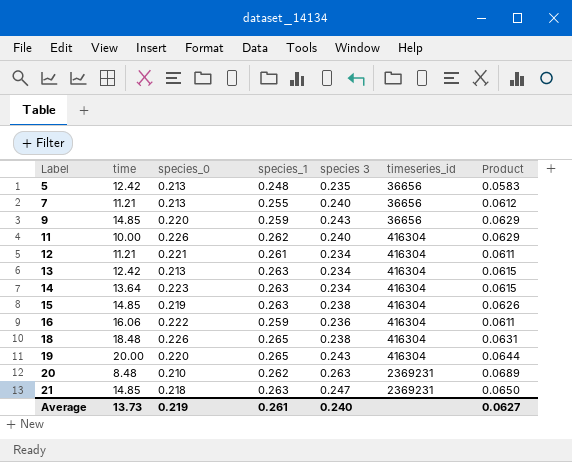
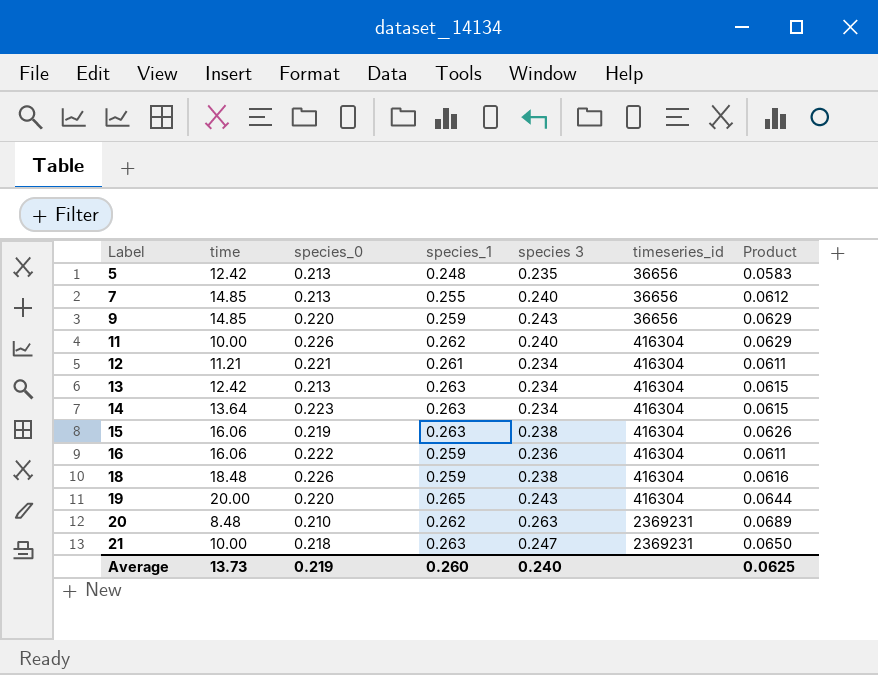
7 | time: 11.21 -> 14.85
15 | time: 14.85 -> 16.06
18 | species_1: 0.265 -> 0.259
18 | Product: 0.0631 -> 0.0616
21 | time: 14.85 -> 10.00
Average | species_1: 0.261 -> 0.260
Average | Product: 0.0627 -> 0.0625

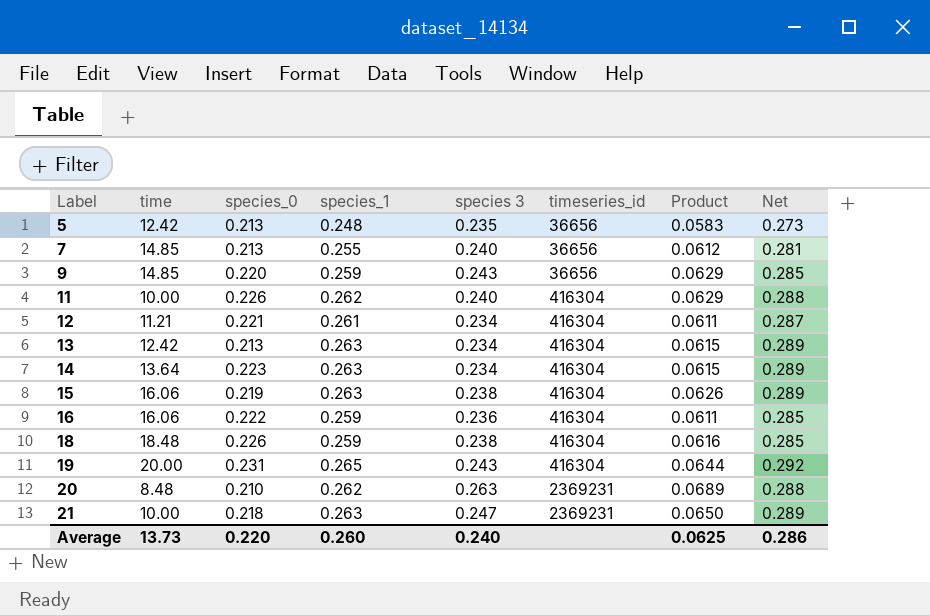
column Net | formula: none -> [species_1] * 1.1
19 | species_0: 0.220 -> 0.231
Average | species_0: 0.219 -> 0.220

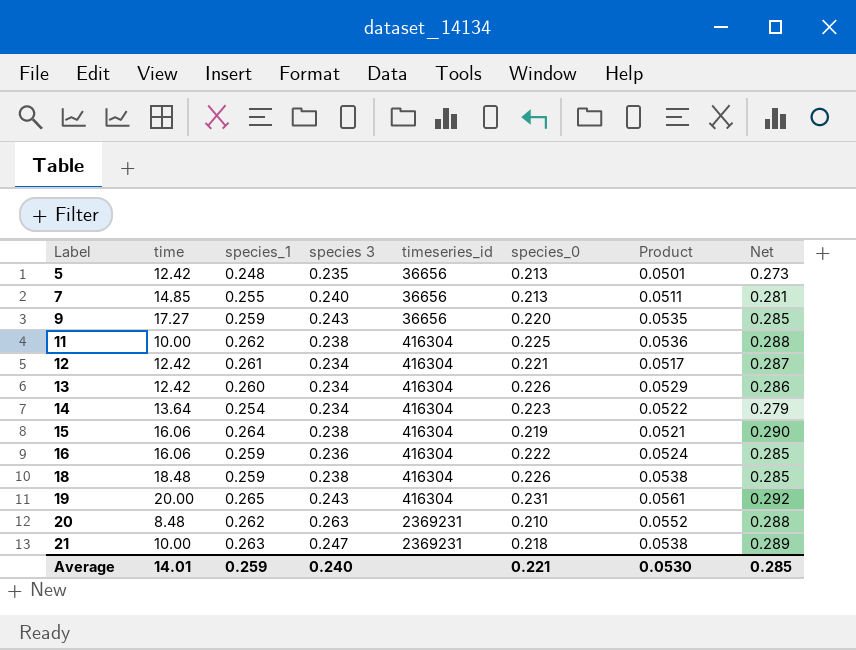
column species_0 | position: 3 -> 6
column Product | formula: [species_1] * [species 3] -> [species 3] * [species_0]
9 | time: 14.85 -> 17.27
11 | species 3: 0.240 -> 0.238
11 | species_0: 0.226 -> 0.225
12 | time: 11.21 -> 12.42
13 | species_1: 0.263 -> 0.260
13 | species_0: 0.213 -> 0.226
13 | Net: 0.289 -> 0.286
14 | species_1: 0.263 -> 0.254
14 | Net: 0.289 -> 0.279
15 | species_1: 0.263 -> 0.264
15 | Net: 0.289 -> 0.290
Average | time: 13.73 -> 14.01
Average | species_1: 0.260 -> 0.259
Average | species_0: 0.220 -> 0.221
Average | Product: 0.0625 -> 0.0530
Average | Net: 0.286 -> 0.285

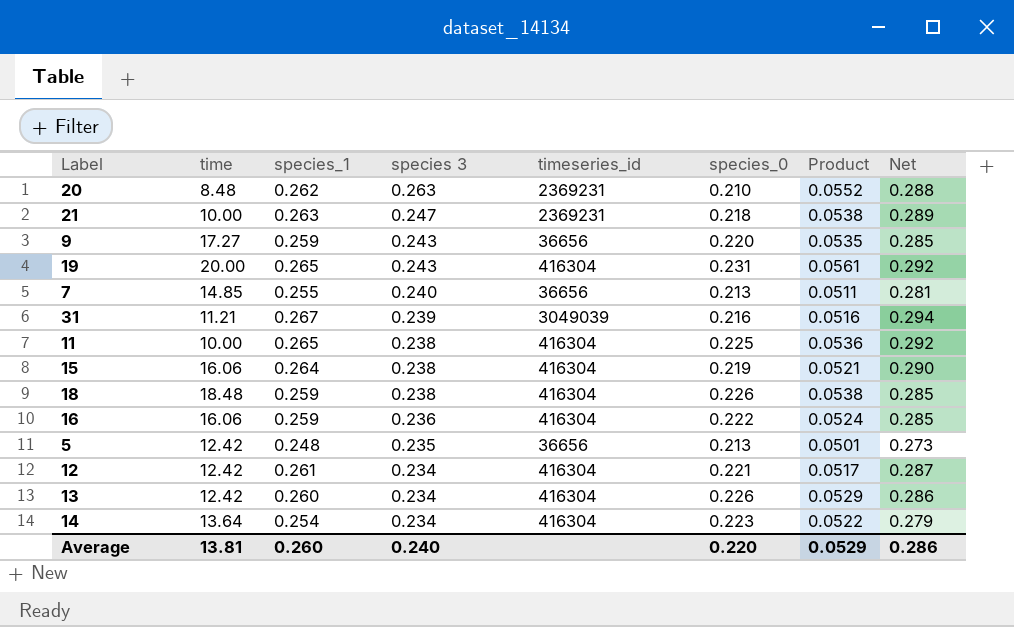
row order: Label ascending -> species 3 descending
row 31: none -> 11.21 | 0.267 | 0.239 | 3049039 | 0.216 | 0.0516 | 0.294
11 | species_1: 0.262 -> 0.265
11 | Net: 0.288 -> 0.292
Average | time: 14.01 -> 13.81
Average | species_1: 0.259 -> 0.260
Average | species_0: 0.221 -> 0.220
Average | Product: 0.0530 -> 0.0529
Average | Net: 0.285 -> 0.286

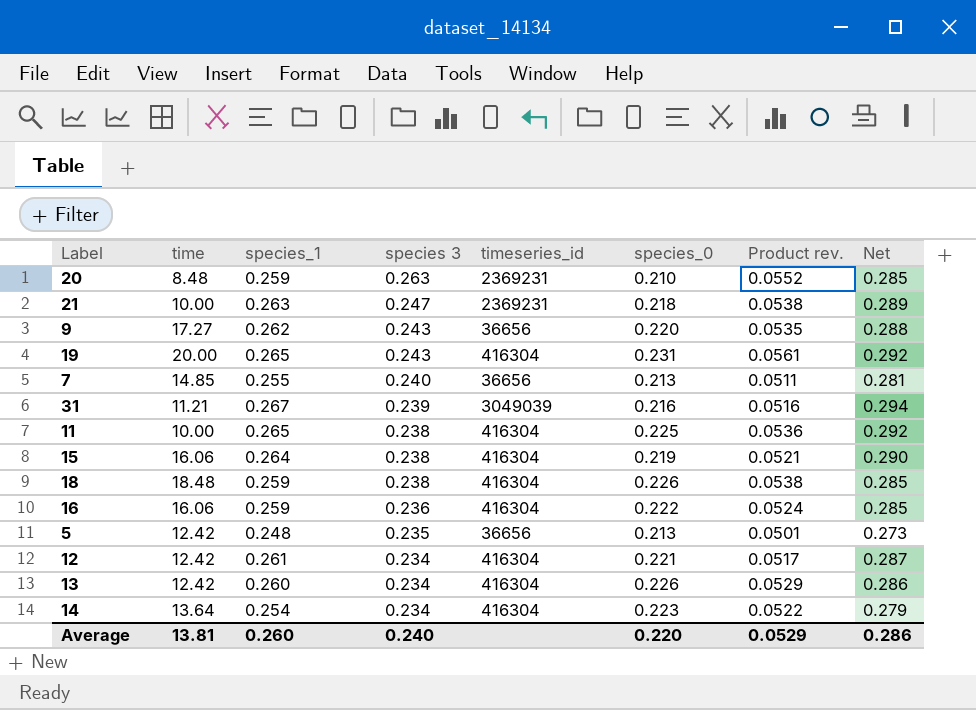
column name: Product -> Product rev.
20 | species_1: 0.262 -> 0.259
20 | Net: 0.288 -> 0.285
9 | species_1: 0.259 -> 0.262
9 | Net: 0.285 -> 0.288

